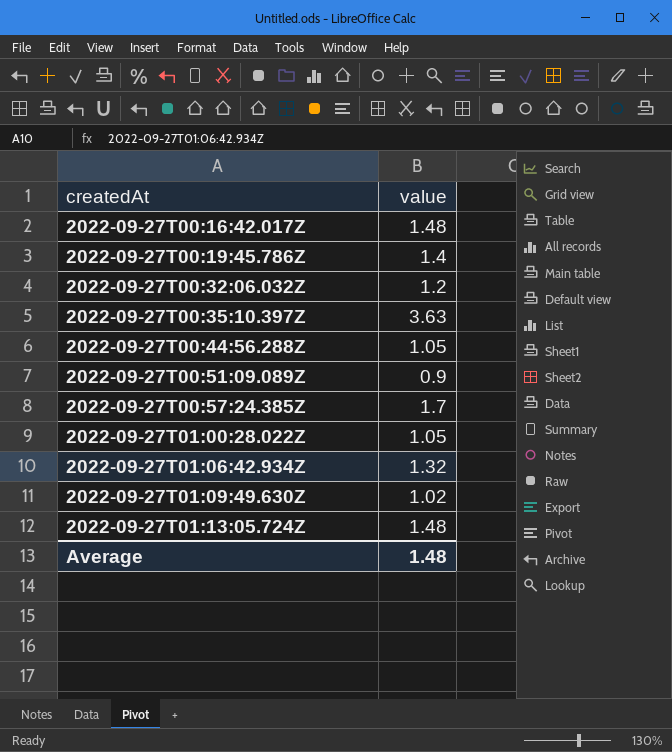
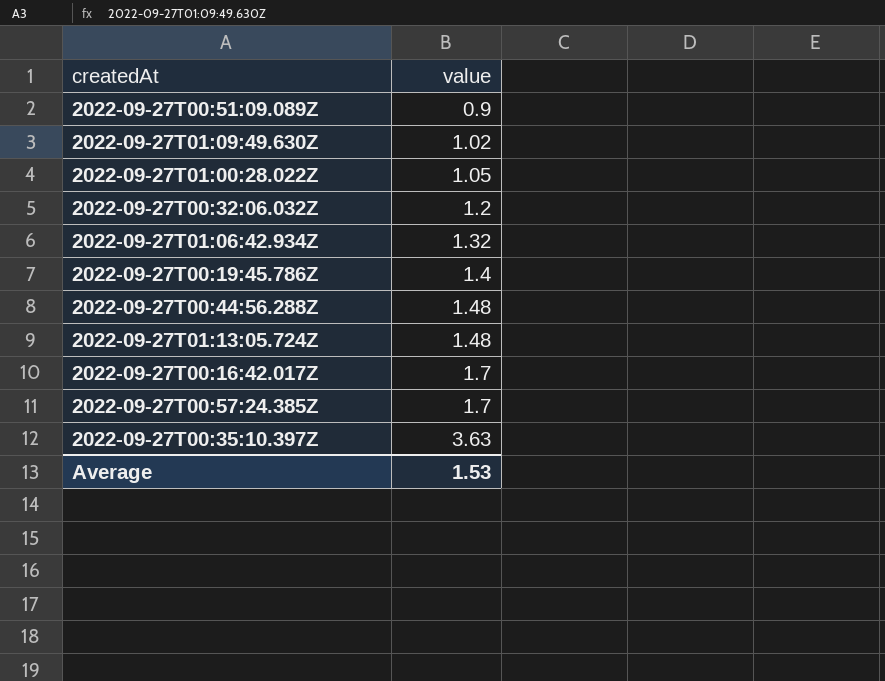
row order: createdAt ascending -> value ascending
2022-09-27T00:44:56.288Z | value: 1.05 -> 1.48
2022-09-27T00:16:42.017Z | value: 1.48 -> 1.7
Average | value: 1.48 -> 1.53

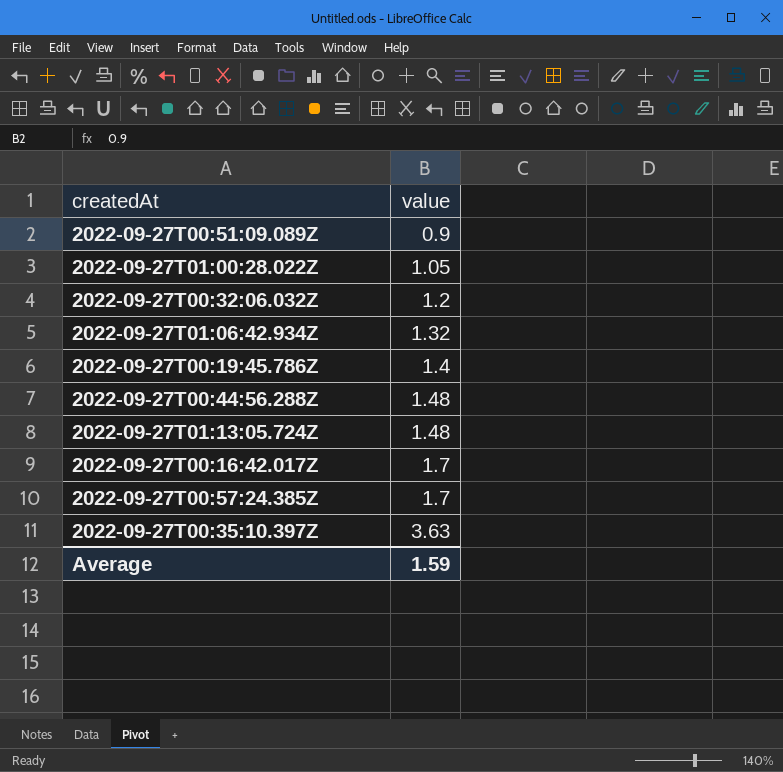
row 2022-09-27T01:09:49.630Z: 1.02 -> none
Average | value: 1.53 -> 1.59

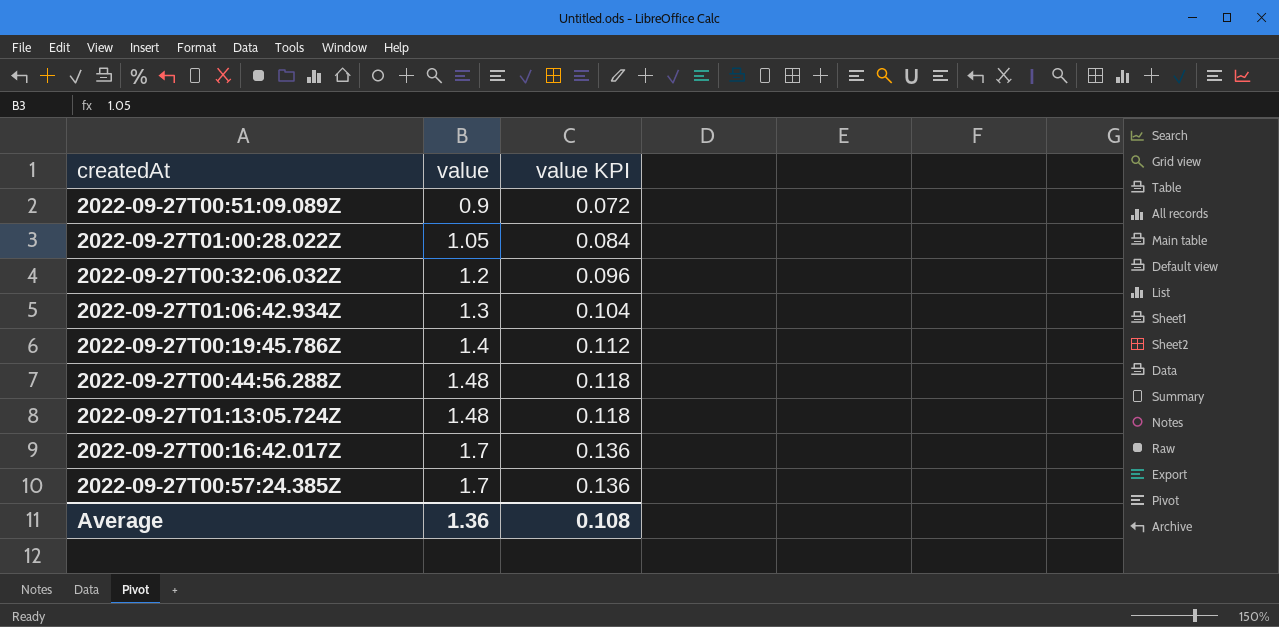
column value KPI | formula: none -> [value] * 0.08
row 2022-09-27T00:35:10.397Z: 3.63 -> none
2022-09-27T01:06:42.934Z | value: 1.32 -> 1.3
Average | value: 1.59 -> 1.36

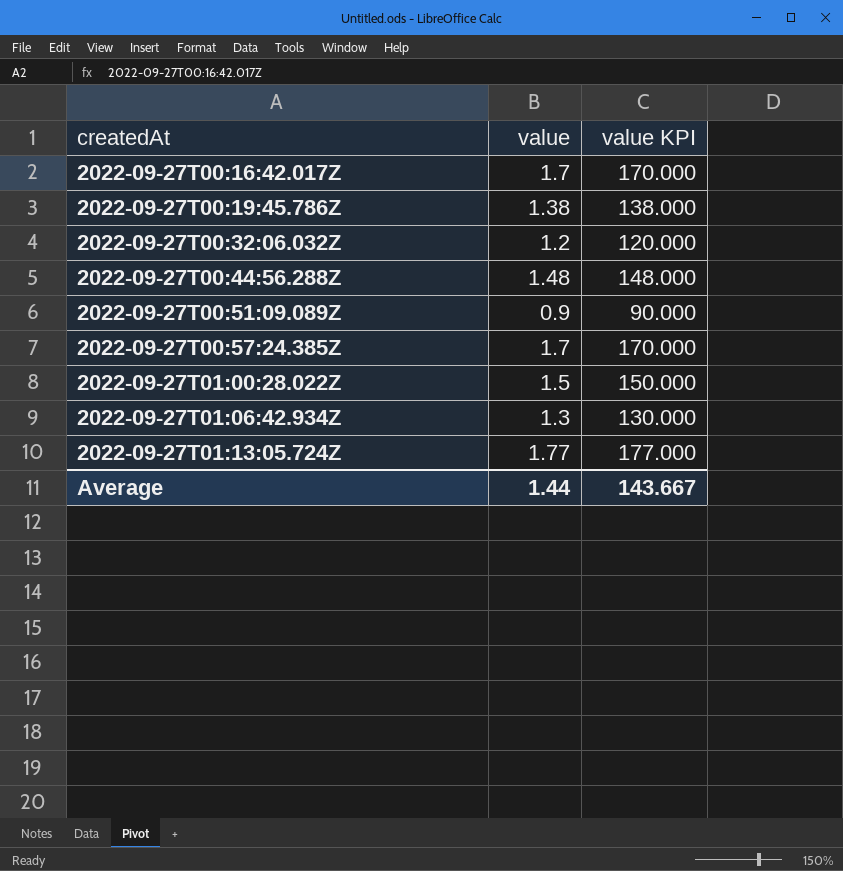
row order: value ascending -> createdAt ascending
column value KPI | formula: [value] * 0.08 -> [value] * 100
2022-09-27T00:19:45.786Z | value: 1.4 -> 1.38
2022-09-27T01:00:28.022Z | value: 1.05 -> 1.5
2022-09-27T01:13:05.724Z | value: 1.48 -> 1.77
Average | value: 1.36 -> 1.44
Average | value KPI: 0.108 -> 143.667

